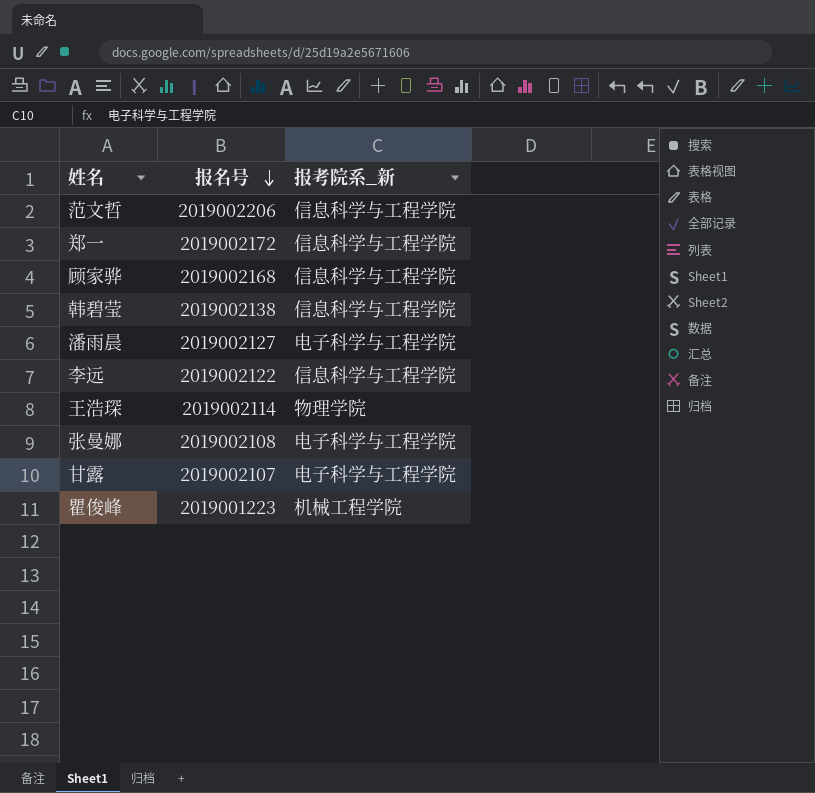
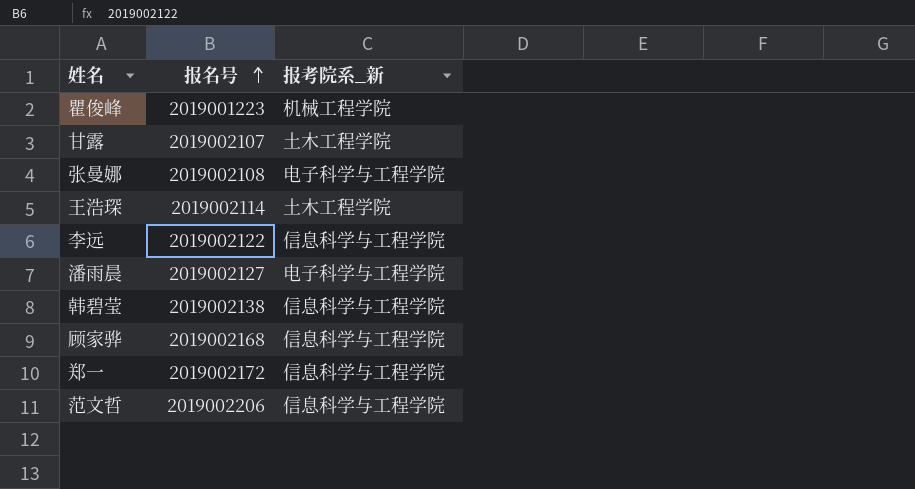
row order: 报名号 descending -> 报名号 ascending
甘露 | 报考院系_新: 电子科学与工程学院 -> 土木工程学院
王浩琛 | 报考院系_新: 物理学院 -> 土木工程学院

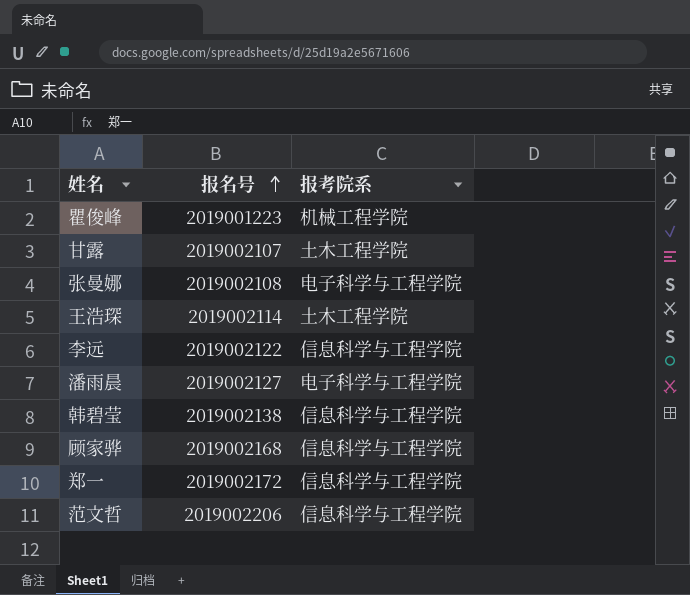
column name: 报考院系_新 -> 报考院系

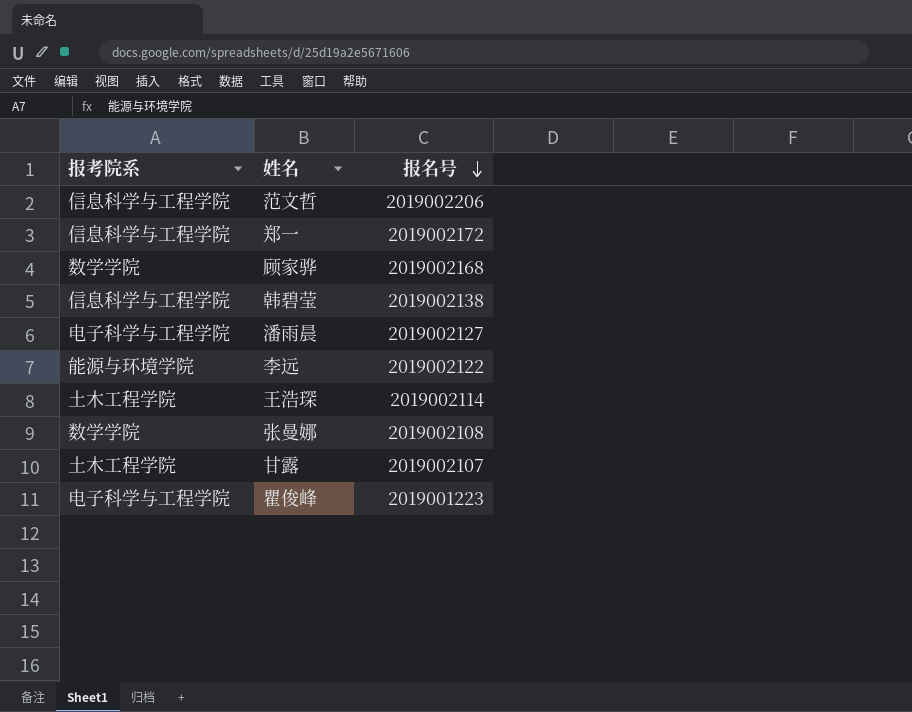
row order: 报名号 ascending -> 报名号 descending
column 报考院系 | position: 3 -> 1
顾家骅 | 报考院系: 信息科学与工程学院 -> 数学学院
李远 | 报考院系: 信息科学与工程学院 -> 能源与环境学院
张曼娜 | 报考院系: 电子科学与工程学院 -> 数学学院
瞿俊峰 | 报考院系: 机械工程学院 -> 电子科学与工程学院

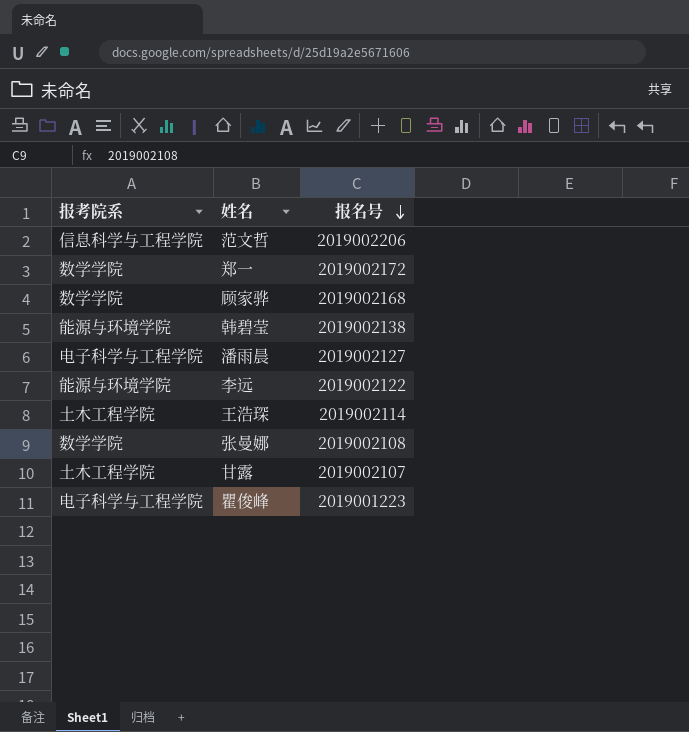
郑一 | 报考院系: 信息科学与工程学院 -> 数学学院
韩碧莹 | 报考院系: 信息科学与工程学院 -> 能源与环境学院

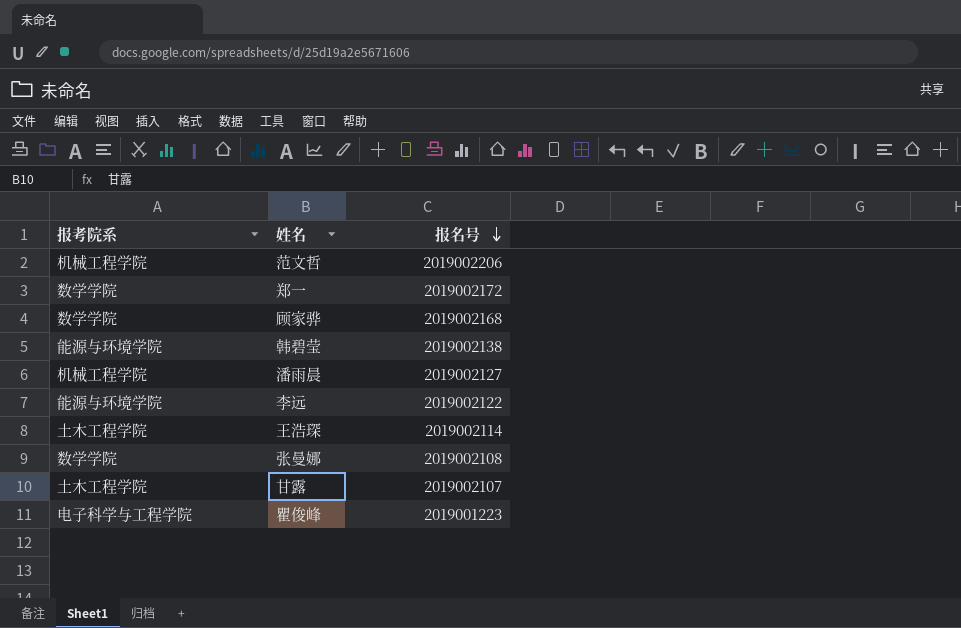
范文哲 | 报考院系: 信息科学与工程学院 -> 机械工程学院
潘雨晨 | 报考院系: 电子科学与工程学院 -> 机械工程学院

